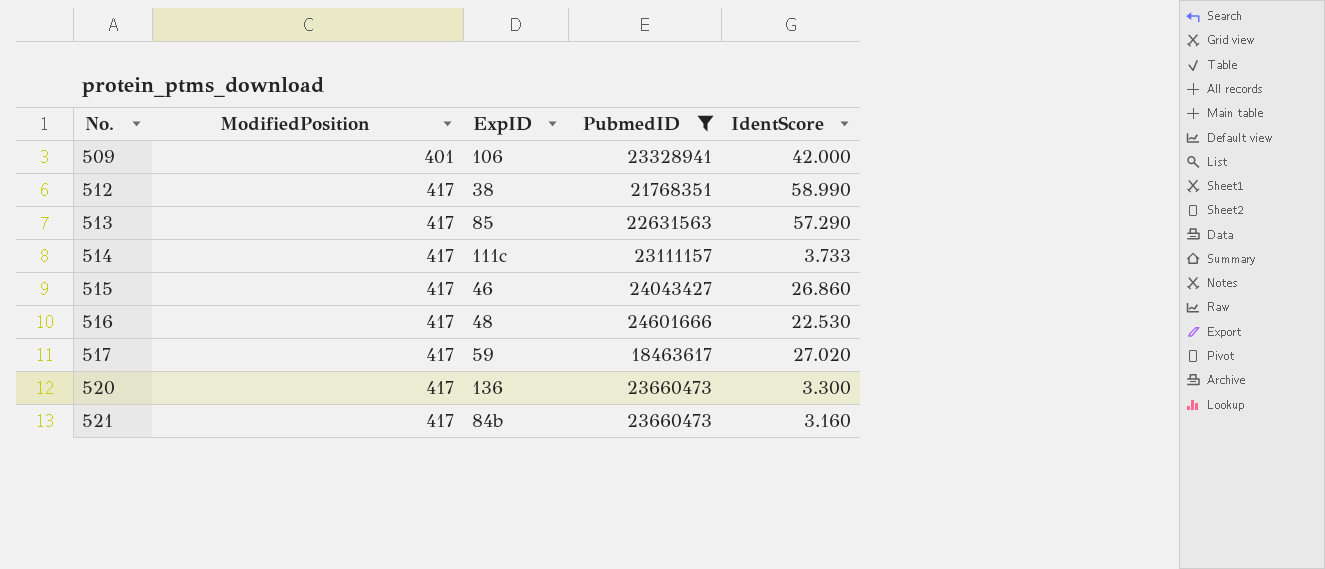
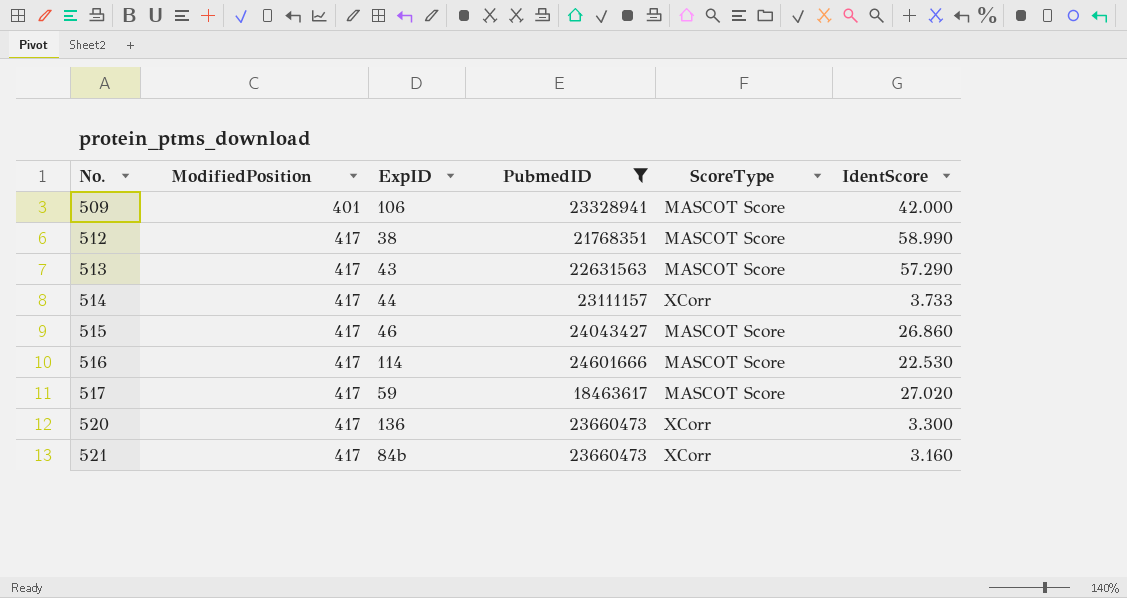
column ScoreType | position: none -> 5
513 | ExpID: 85 -> 43
514 | ExpID: 111c -> 44
516 | ExpID: 48 -> 114

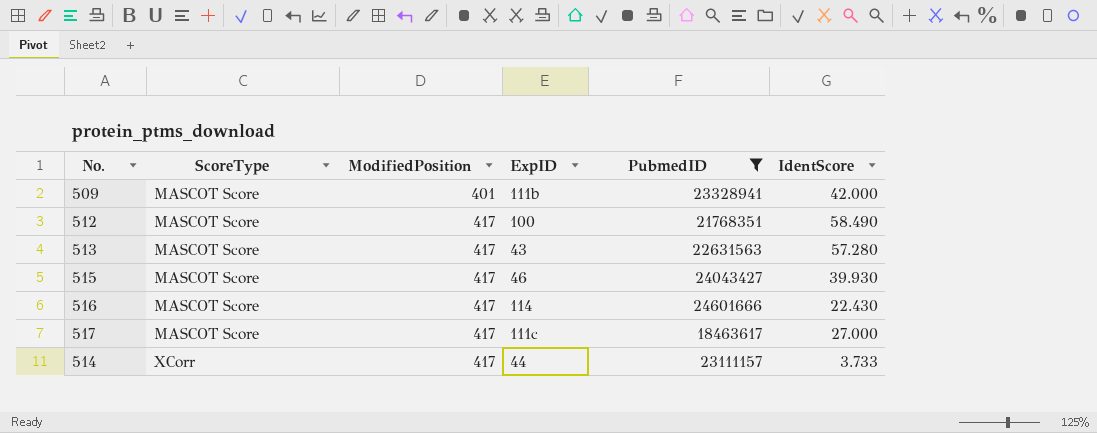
row order: No. ascending -> ScoreType ascending
column ScoreType | position: 5 -> 2
row 520: 417 | 136 | 23660473 | XCorr | 3.300 -> none
row 521: 417 | 84b | 23660473 | XCorr | 3.160 -> none
509 | ExpID: 106 -> 111b
512 | ExpID: 38 -> 100
512 | IdentScore: 58.990 -> 58.490
513 | IdentScore: 57.290 -> 57.280
515 | IdentScore: 26.860 -> 39.930
516 | IdentScore: 22.530 -> 22.430
517 | ExpID: 59 -> 111c
517 | IdentScore: 27.020 -> 27.000

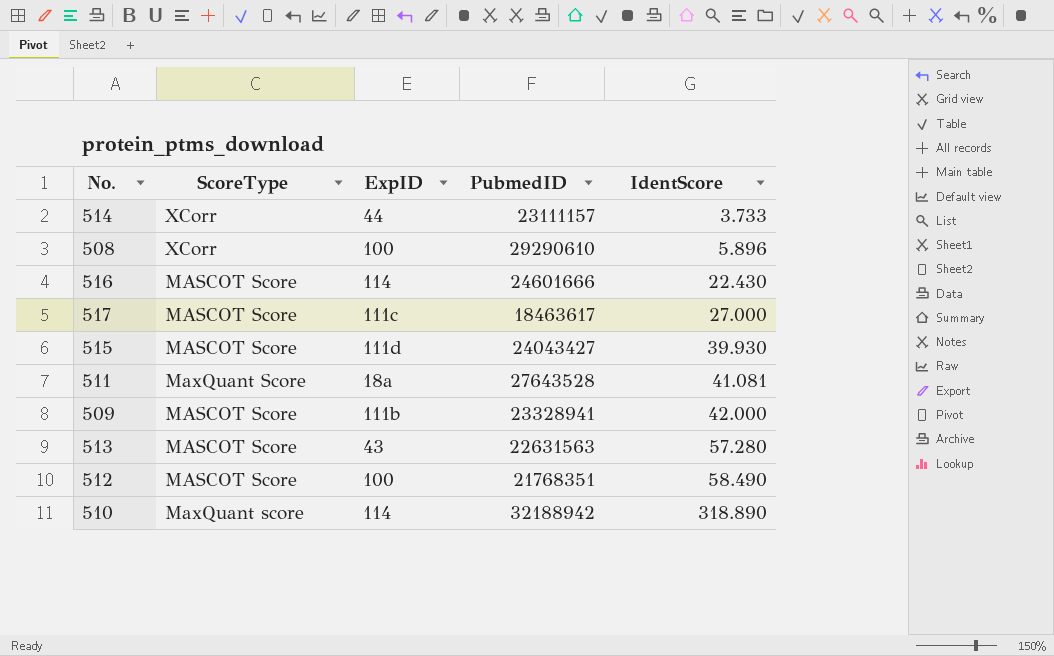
filter: PubmedID <= 24601666 -> none
row order: ScoreType ascending -> IdentScore ascending
column ModifiedPosition | position: 3 -> none
515 | ExpID: 46 -> 111d

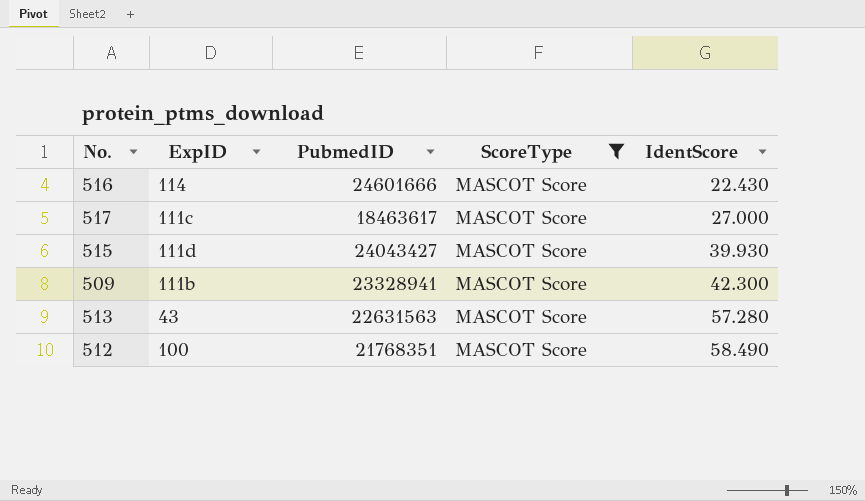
filter: none -> ScoreType = MASCOT Score
column ScoreType | position: 2 -> 4
509 | IdentScore: 42.000 -> 42.300

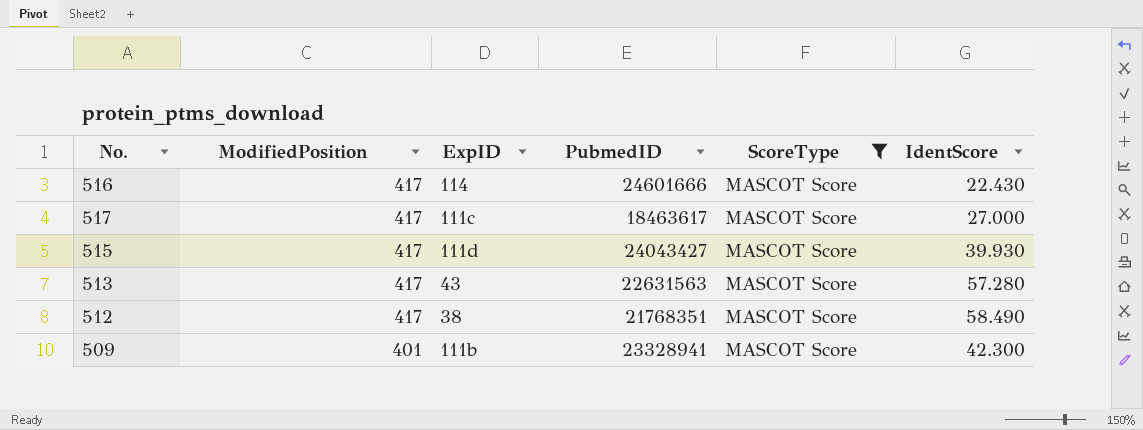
row order: IdentScore ascending -> ModifiedPosition descending
column ModifiedPosition | position: none -> 2
512 | ExpID: 100 -> 38

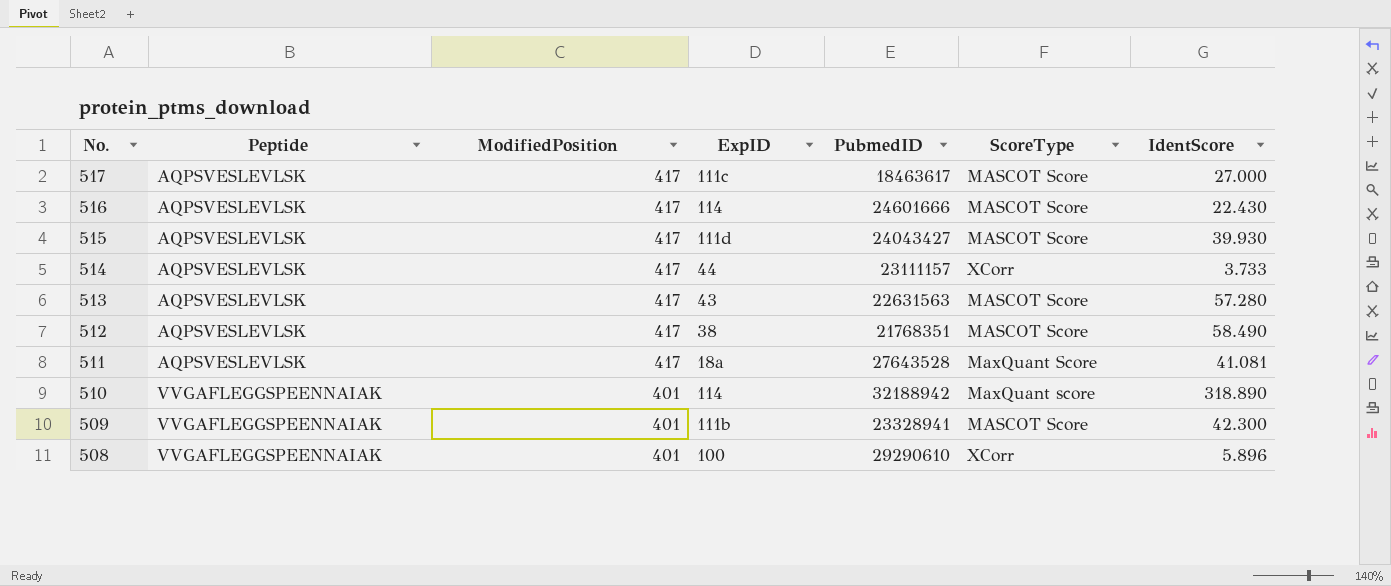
filter: ScoreType = MASCOT Score -> none
row order: ModifiedPosition descending -> No. descending
column Peptide | position: none -> 2

